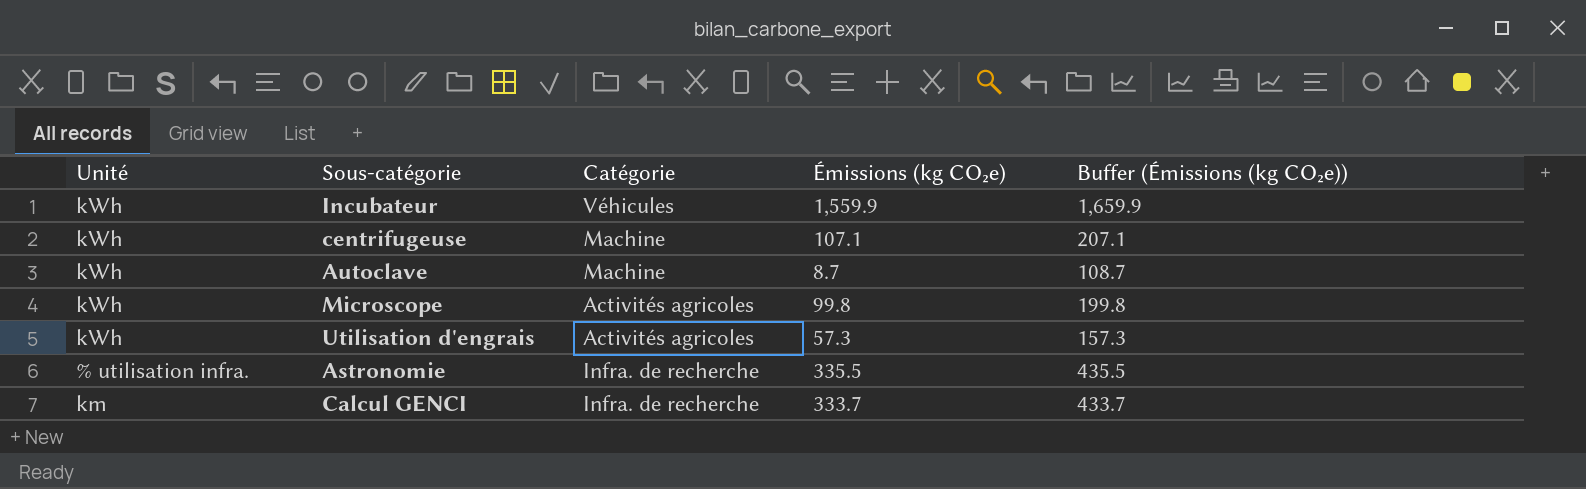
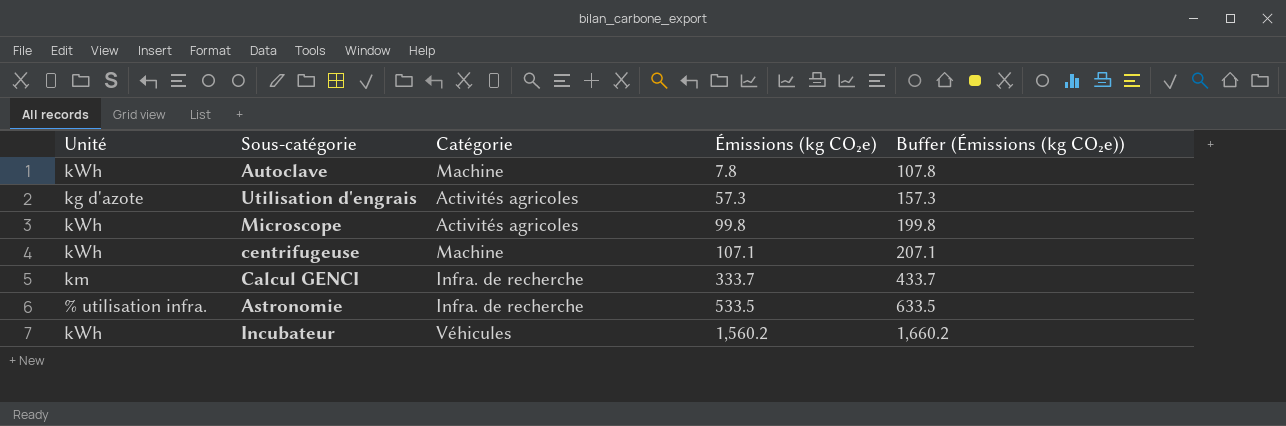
row order: none -> Émissions (kg CO₂e) ascending
Autoclave | Émissions (kg CO₂e): 8.7 -> 7.8
Autoclave | Buffer (Émissions (kg CO₂e)): 108.7 -> 107.8
Utilisation d'engrais | Unité: kWh -> kg d'azote
Astronomie | Émissions (kg CO₂e): 335.5 -> 533.5
Astronomie | Buffer (Émissions (kg CO₂e)): 435.5 -> 633.5
Incubateur | Émissions (kg CO₂e): 1,559.9 -> 1,560.2
Incubateur | Buffer (Émissions (kg CO₂e)): 1,659.9 -> 1,660.2

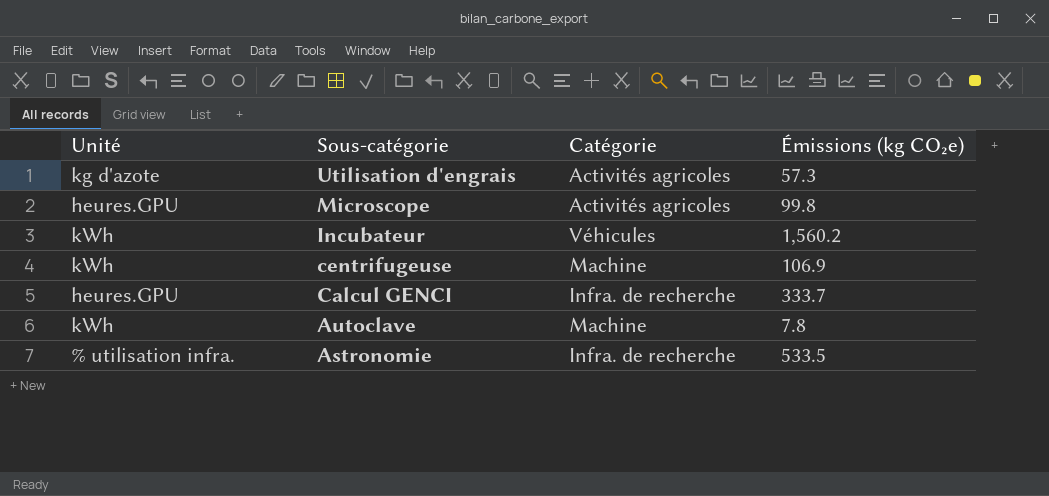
row order: Émissions (kg CO₂e) ascending -> Sous-catégorie descending
column Buffer (Émissions (kg CO₂e)) | formula: [Émissions (kg CO₂e)] + 100 -> none
Microscope | Unité: kWh -> heures.GPU
centrifugeuse | Émissions (kg CO₂e): 107.1 -> 106.9
Calcul GENCI | Unité: km -> heures.GPU

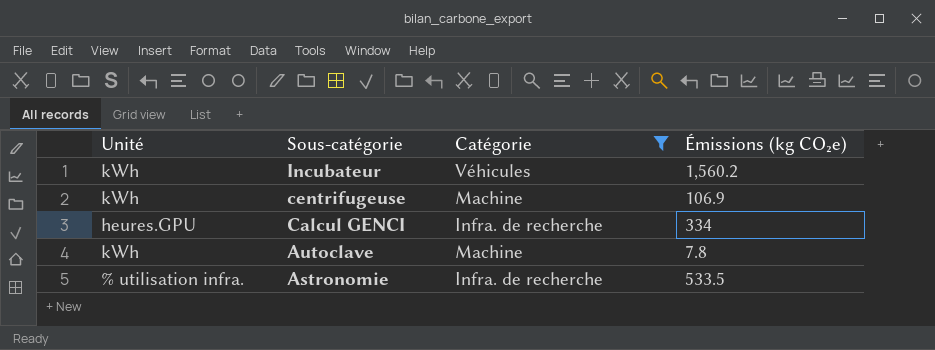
filter: none -> Catégorie != Activités agricoles
Calcul GENCI | Émissions (kg CO₂e): 333.7 -> 334

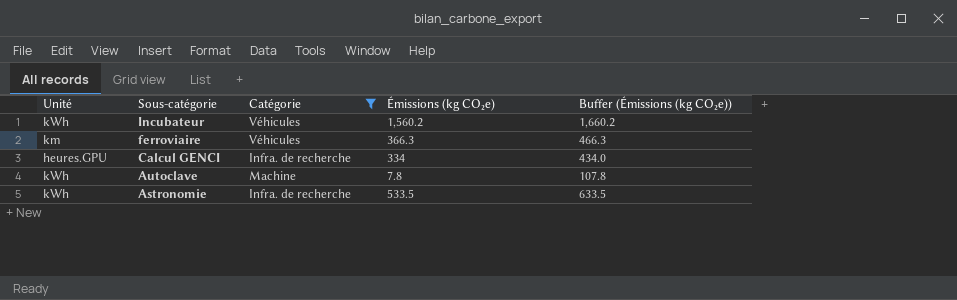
column Buffer (Émissions (kg CO₂e)) | formula: none -> [Émissions (kg CO₂e)] + 100
row centrifugeuse: kWh | Machine | 106.9 -> none
row ferroviaire: none -> km | Véhicules | 366.3 | 466.3
Astronomie | Unité: % utilisation infra. -> kWh

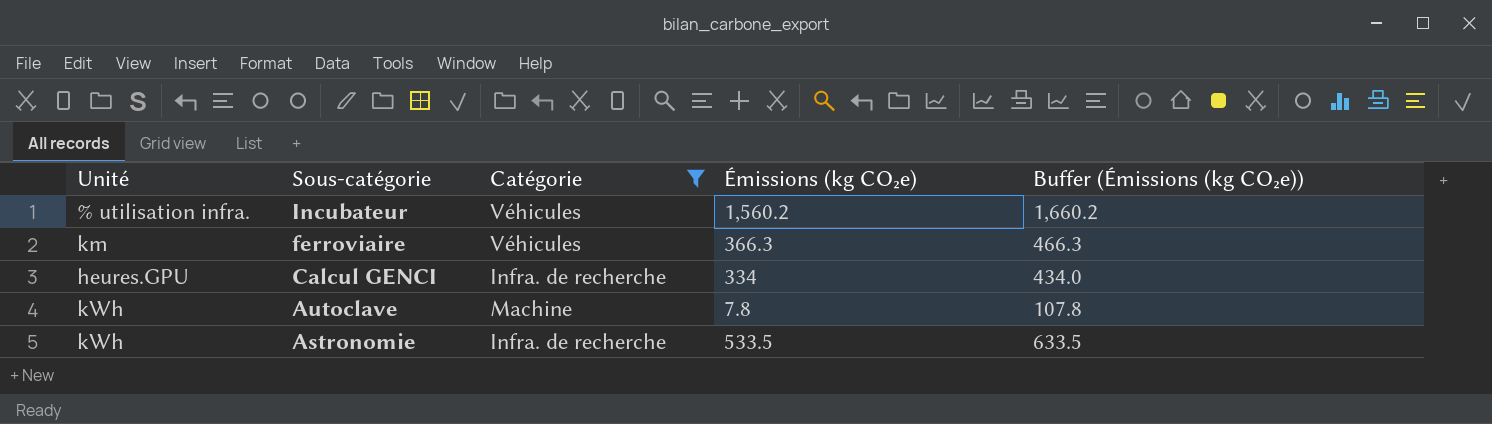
Incubateur | Unité: kWh -> % utilisation infra.

